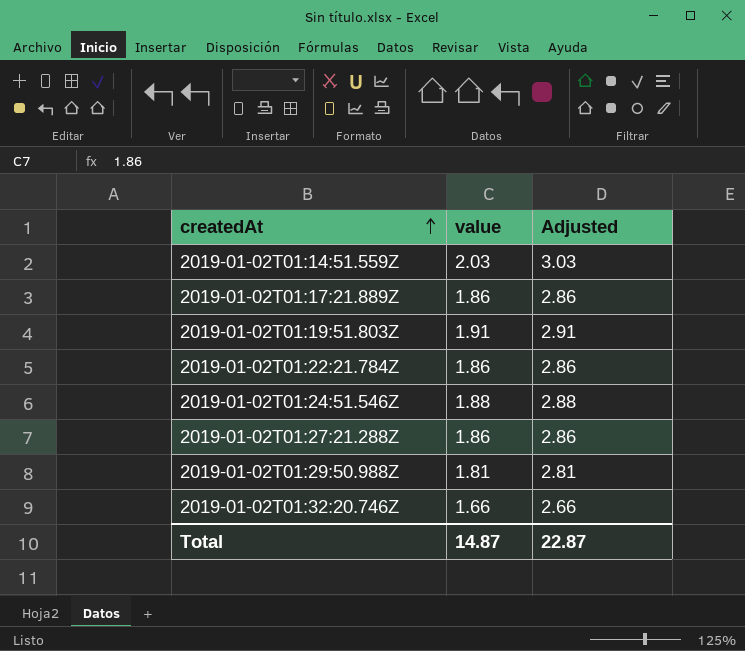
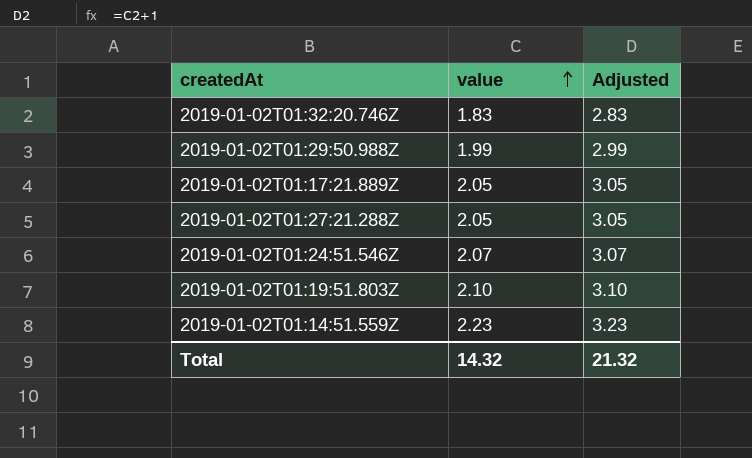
row order: createdAt ascending -> value ascending
row 2019-01-02T01:22:21.784Z: 1.86 | 2.86 -> none
2019-01-02T01:32:20.746Z | value: 1.66 -> 1.83
2019-01-02T01:32:20.746Z | Adjusted: 2.66 -> 2.83
2019-01-02T01:29:50.988Z | value: 1.81 -> 1.99
2019-01-02T01:29:50.988Z | Adjusted: 2.81 -> 2.99
2019-01-02T01:17:21.889Z | value: 1.86 -> 2.05
2019-01-02T01:17:21.889Z | Adjusted: 2.86 -> 3.05
2019-01-02T01:27:21.288Z | value: 1.86 -> 2.05
2019-01-02T01:27:21.288Z | Adjusted: 2.86 -> 3.05
2019-01-02T01:24:51.546Z | value: 1.88 -> 2.07
2019-01-02T01:24:51.546Z | Adjusted: 2.88 -> 3.07
2019-01-02T01:19:51.803Z | value: 1.91 -> 2.10
2019-01-02T01:19:51.803Z | Adjusted: 2.91 -> 3.10
2019-01-02T01:14:51.559Z | value: 2.03 -> 2.23
2019-01-02T01:14:51.559Z | Adjusted: 3.03 -> 3.23
Total | value: 14.87 -> 14.32
Total | Adjusted: 22.87 -> 21.32

